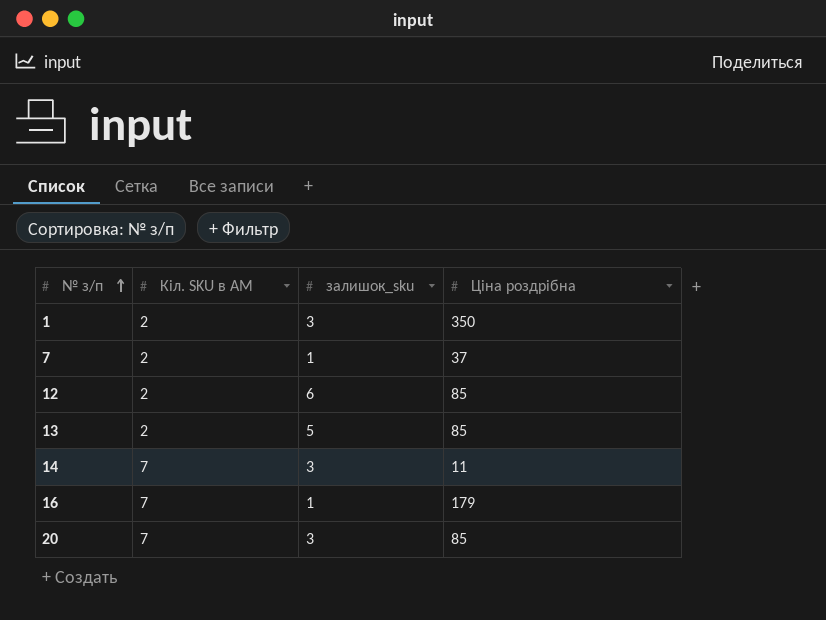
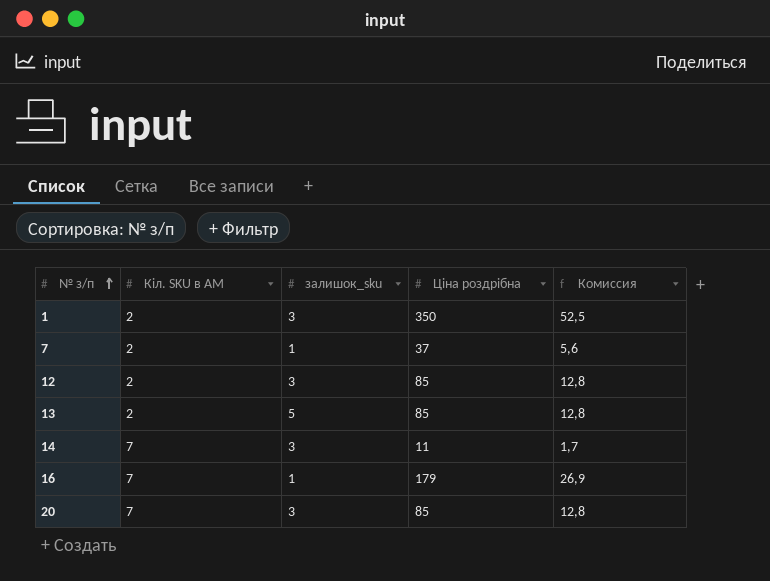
column Комиссия | formula: none -> [Ціна роздрібна] * 0,15
12 | залишок_sku: 6 -> 3

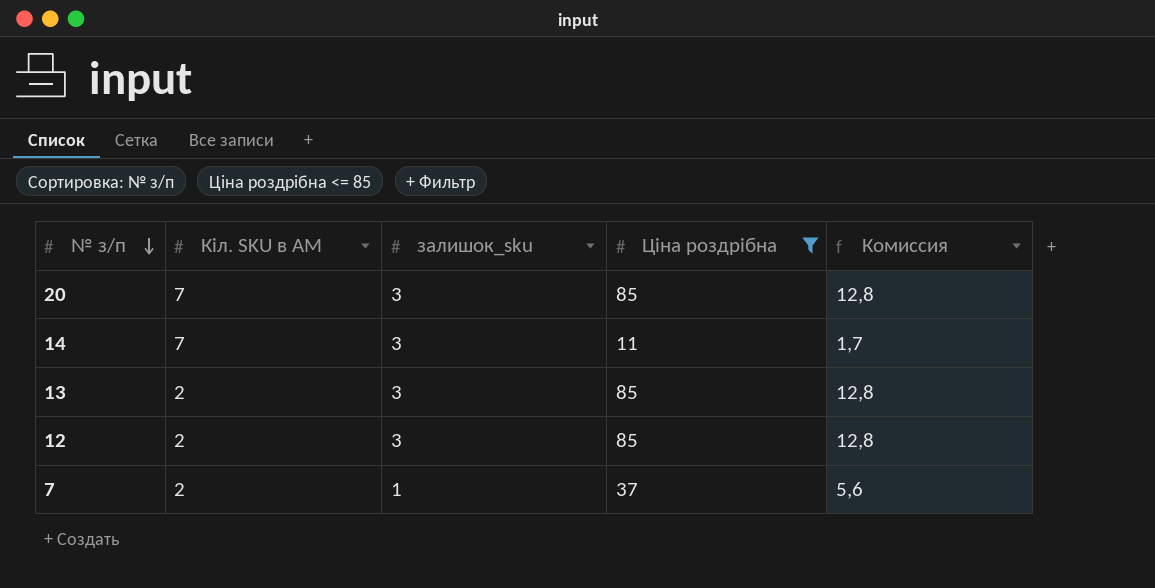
filter: none -> Ціна роздрібна <= 85
row order: № з/п ascending -> № з/п descending
13 | залишок_sku: 5 -> 3

